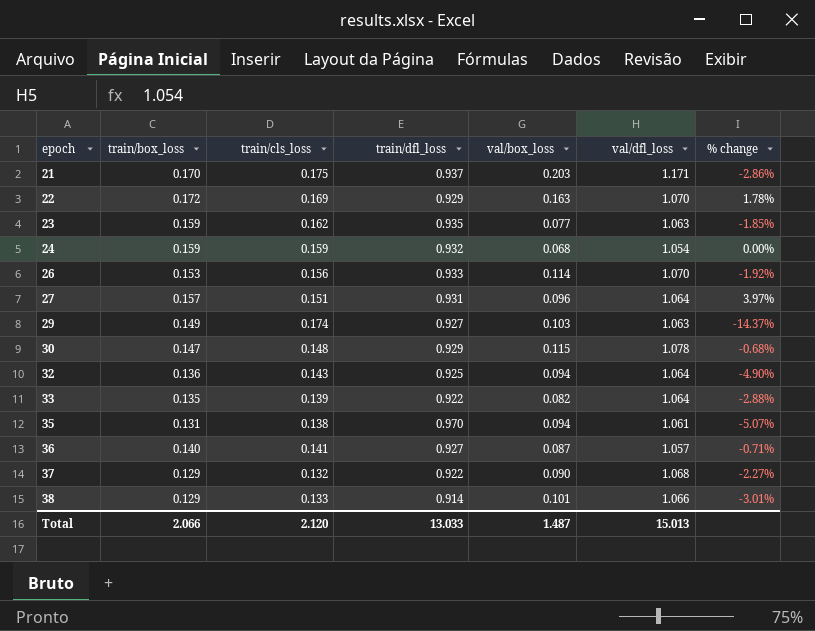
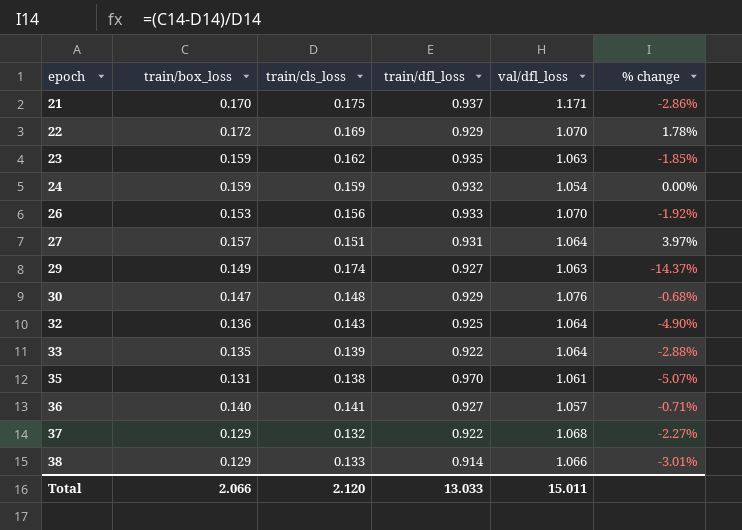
column val/box_loss | position: 5 -> none
30 | val/dfl_loss: 1.078 -> 1.076
Total | val/dfl_loss: 15.013 -> 15.011

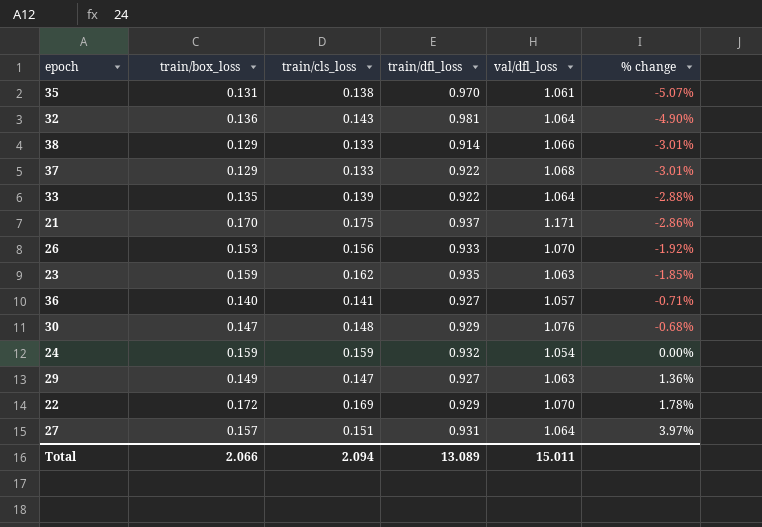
row order: epoch ascending -> % change ascending
32 | train/dfl_loss: 0.925 -> 0.981
37 | train/cls_loss: 0.132 -> 0.133
37 | % change: -2.27% -> -3.01%
29 | train/cls_loss: 0.174 -> 0.147
29 | % change: -14.37% -> 1.36%
Total | train/cls_loss: 2.120 -> 2.094
Total | train/dfl_loss: 13.033 -> 13.089

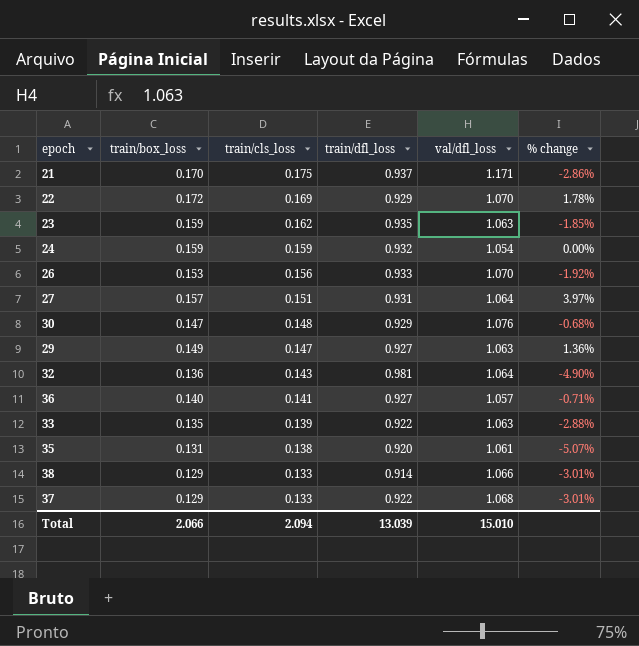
row order: % change ascending -> train/cls_loss descending
33 | val/dfl_loss: 1.064 -> 1.063
35 | train/dfl_loss: 0.970 -> 0.920
Total | train/dfl_loss: 13.089 -> 13.039
Total | val/dfl_loss: 15.011 -> 15.010

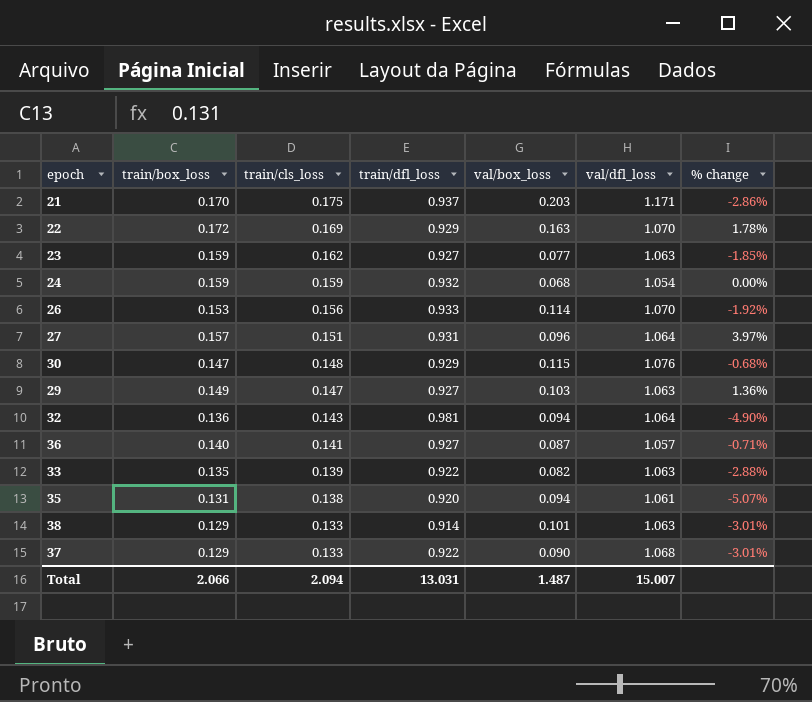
column val/box_loss | position: none -> 5
23 | train/dfl_loss: 0.935 -> 0.927
38 | val/dfl_loss: 1.066 -> 1.063
Total | train/dfl_loss: 13.039 -> 13.031
Total | val/dfl_loss: 15.010 -> 15.007

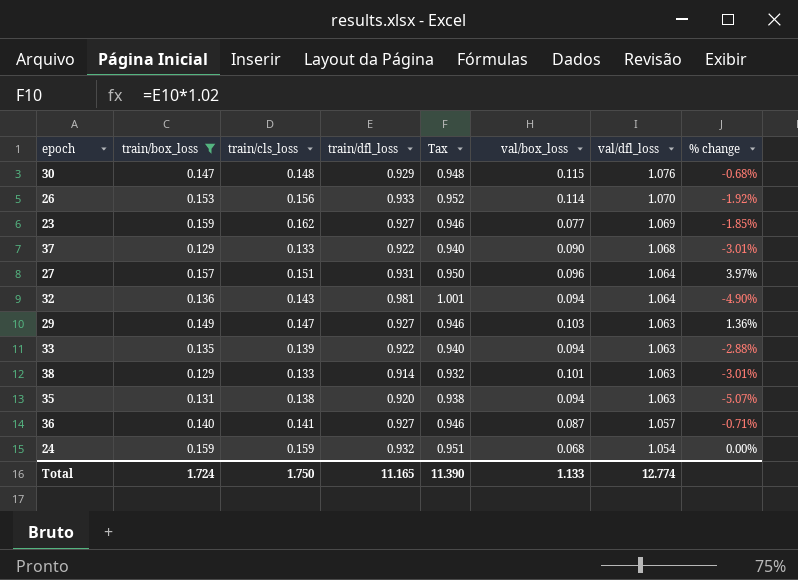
filter: none -> train/box_loss <= 0.159
row order: train/cls_loss descending -> val/dfl_loss descending
column Tax | formula: none -> [train/dfl_loss] * 1.02
23 | val/dfl_loss: 1.063 -> 1.069
33 | val/box_loss: 0.082 -> 0.094
35 | val/dfl_loss: 1.061 -> 1.063
Total | train/box_loss: 2.066 -> 1.724
Total | train/cls_loss: 2.094 -> 1.750
Total | train/dfl_loss: 13.031 -> 11.165
Total | val/box_loss: 1.487 -> 1.133
Total | val/dfl_loss: 15.007 -> 12.774

